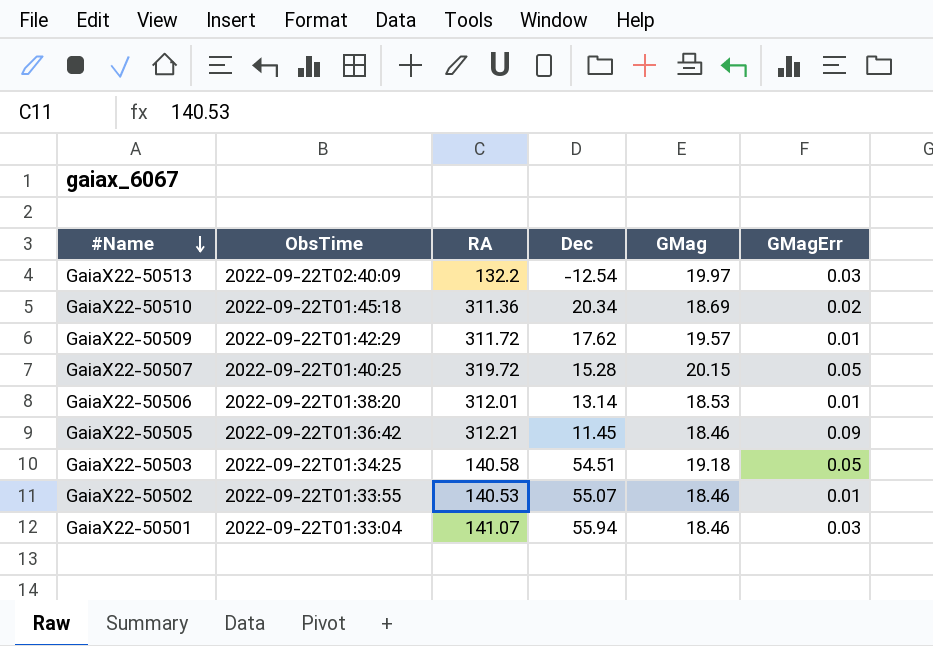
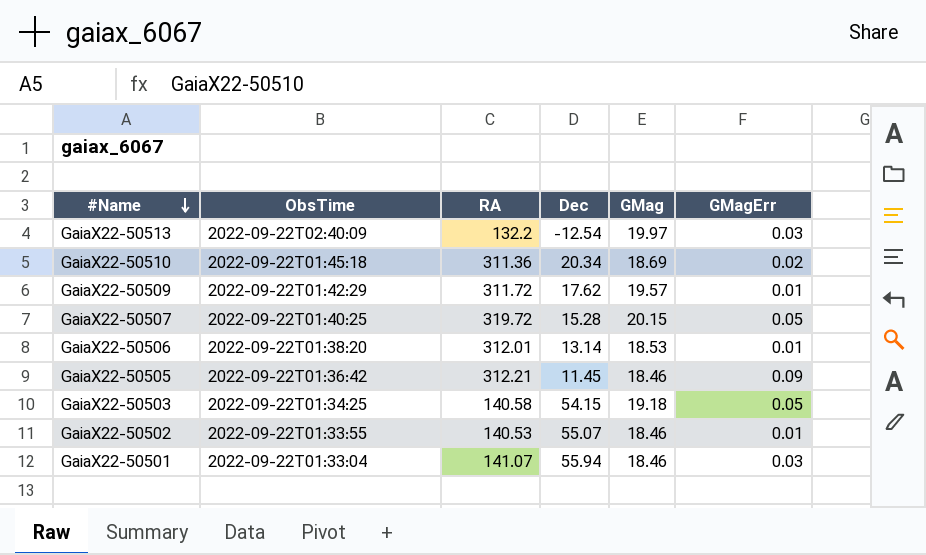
GaiaX22-50503 | Dec: 54.51 -> 54.15

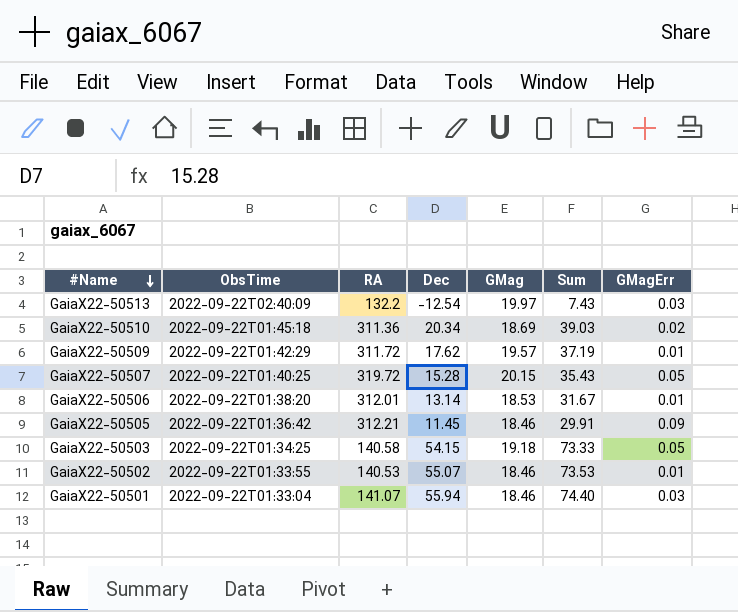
column Sum | formula: none -> [Dec] + [GMag]

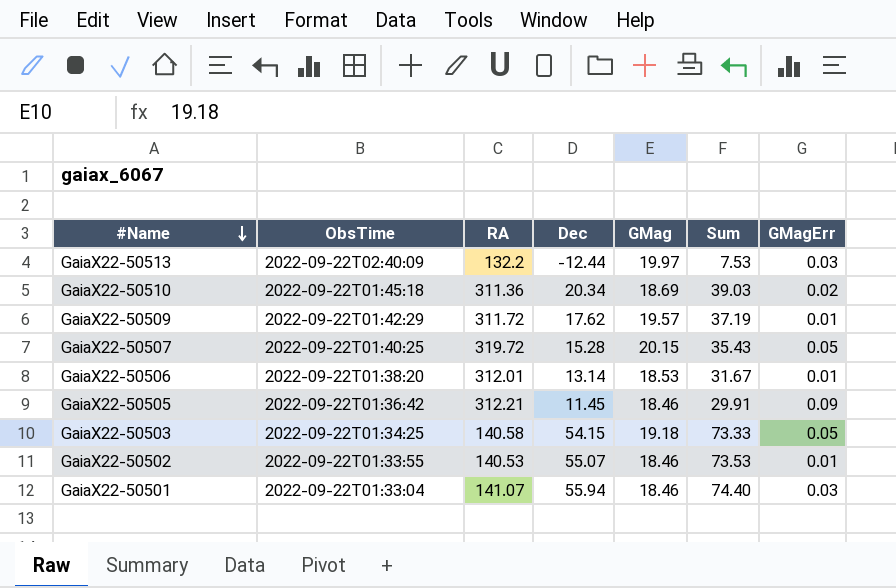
GaiaX22-50513 | Dec: -12.54 -> -12.44
GaiaX22-50513 | Sum: 7.43 -> 7.53

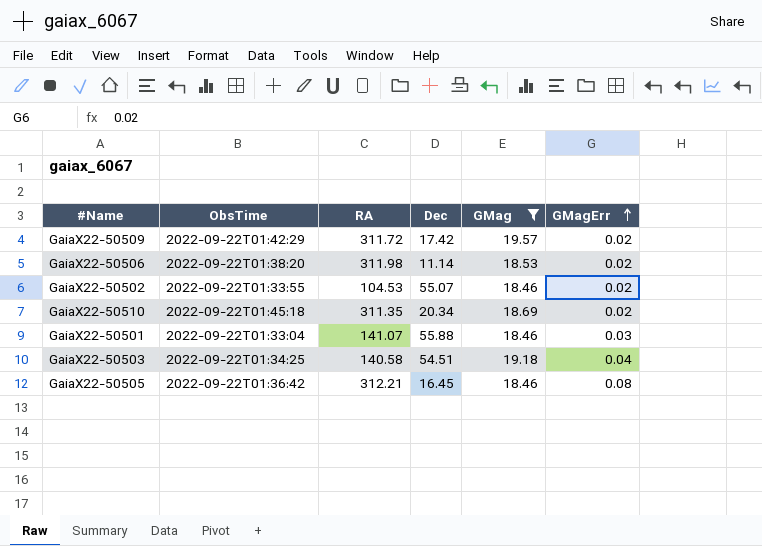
filter: none -> GMag <= 19.57
row order: #Name descending -> GMagErr ascending
column Sum | formula: [Dec] + [GMag] -> none
GaiaX22-50509 | Dec: 17.62 -> 17.42
GaiaX22-50509 | GMagErr: 0.01 -> 0.02
GaiaX22-50506 | RA: 312.01 -> 311.98
GaiaX22-50506 | Dec: 13.14 -> 11.14
GaiaX22-50506 | GMagErr: 0.01 -> 0.02
GaiaX22-50502 | RA: 140.53 -> 104.53
GaiaX22-50502 | GMagErr: 0.01 -> 0.02
GaiaX22-50510 | RA: 311.36 -> 311.35
GaiaX22-50501 | Dec: 55.94 -> 55.88
GaiaX22-50503 | Dec: 54.15 -> 54.51
GaiaX22-50503 | GMagErr: 0.05 -> 0.04
GaiaX22-50505 | Dec: 11.45 -> 16.45
GaiaX22-50505 | GMagErr: 0.09 -> 0.08

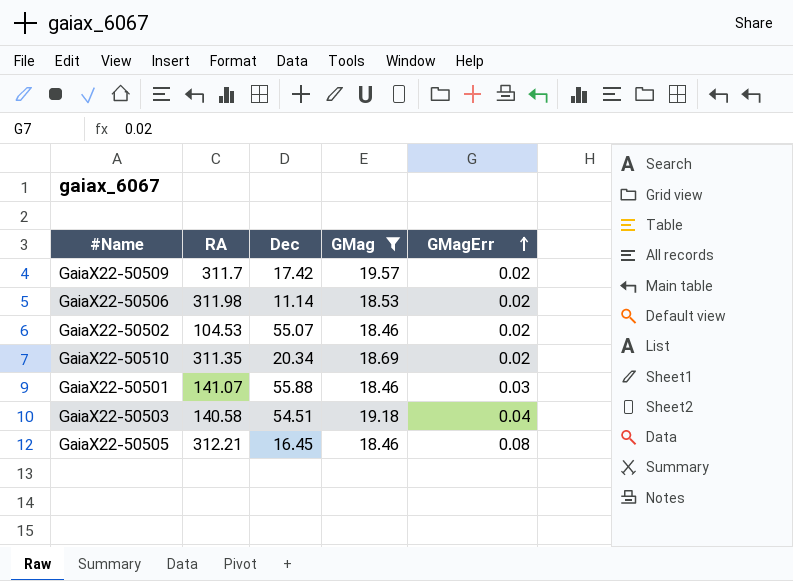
column ObsTime | position: 2 -> none
GaiaX22-50509 | RA: 311.72 -> 311.7

